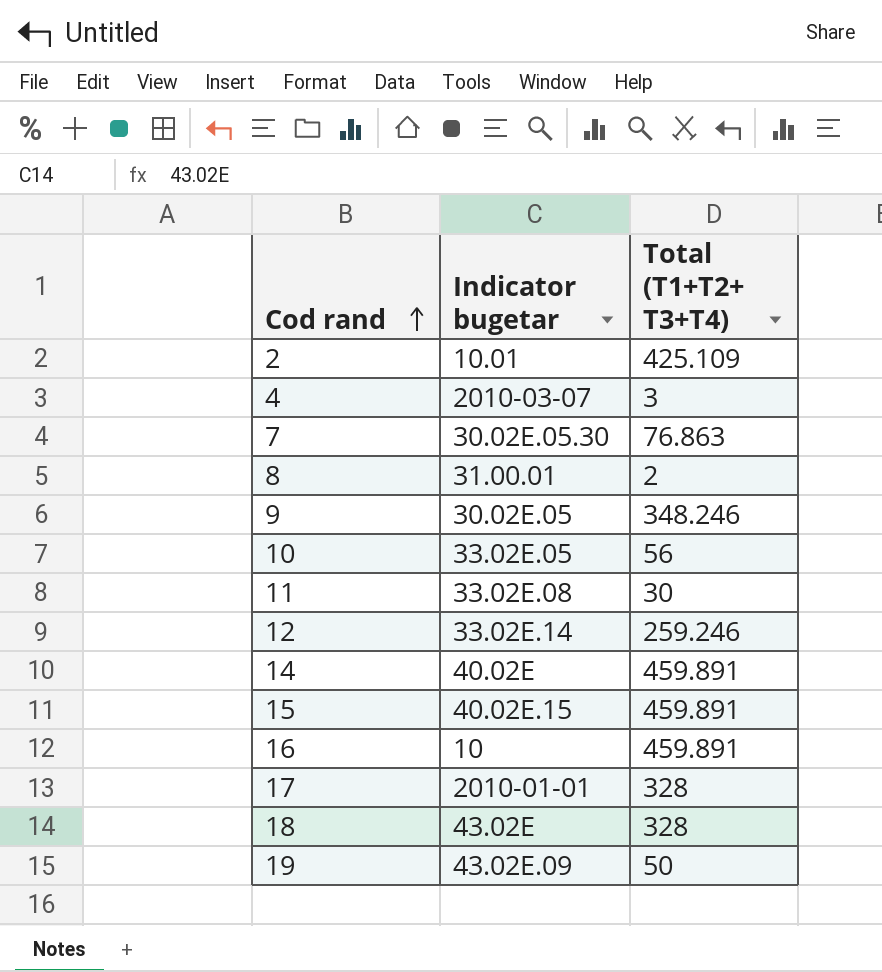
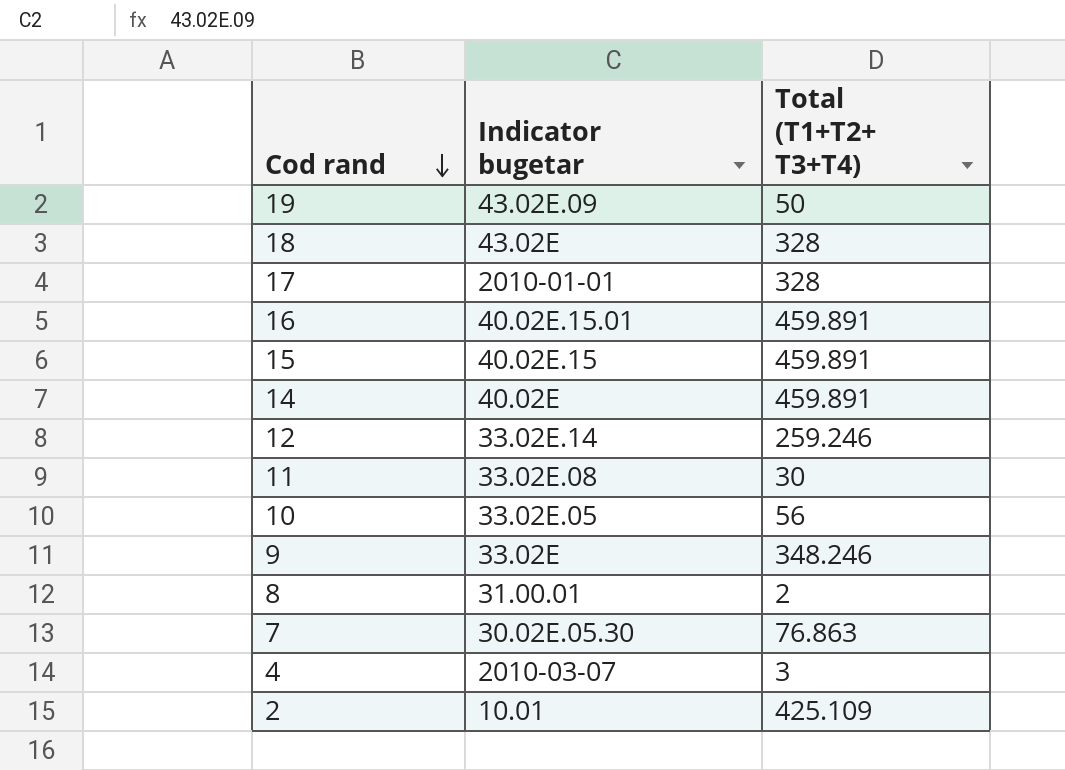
row order: Cod rand ascending -> Cod rand descending
16 | Indicator bugetar: 10 -> 40.02E.15.01
9 | Indicator bugetar: 30.02E.05 -> 33.02E

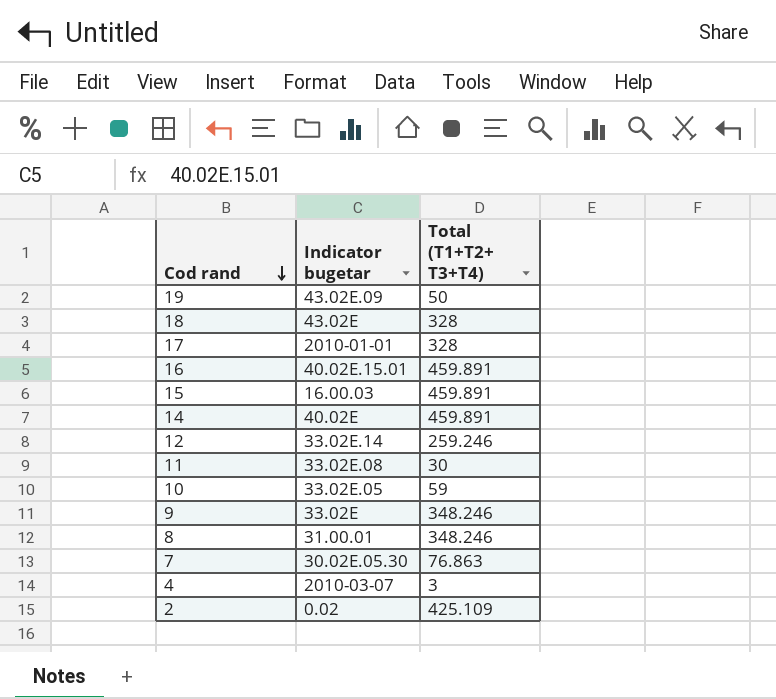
15 | Indicator bugetar: 40.02E.15 -> 16.00.03
10 | Total (T1+T2+ T3+T4): 56 -> 59
8 | Total (T1+T2+ T3+T4): 2 -> 348.246
2 | Indicator bugetar: 10.01 -> 0.02

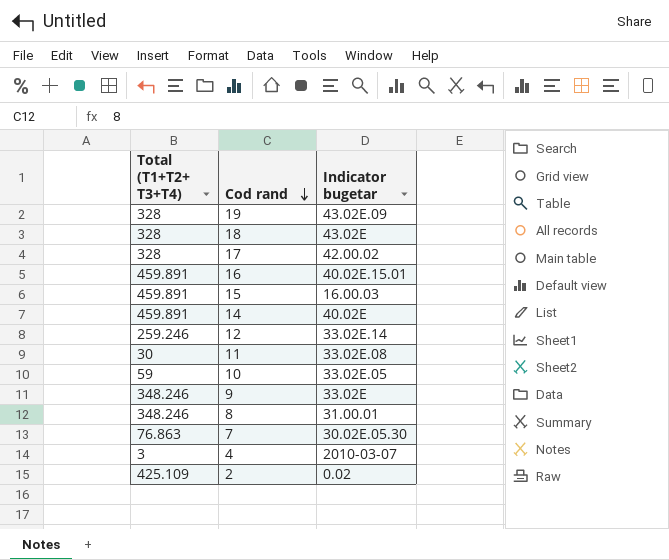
column Total (T1+T2+ T3+T4) | position: 3 -> 1
19 | Total (T1+T2+ T3+T4): 50 -> 328
17 | Indicator bugetar: 2010-01-01 -> 42.00.02

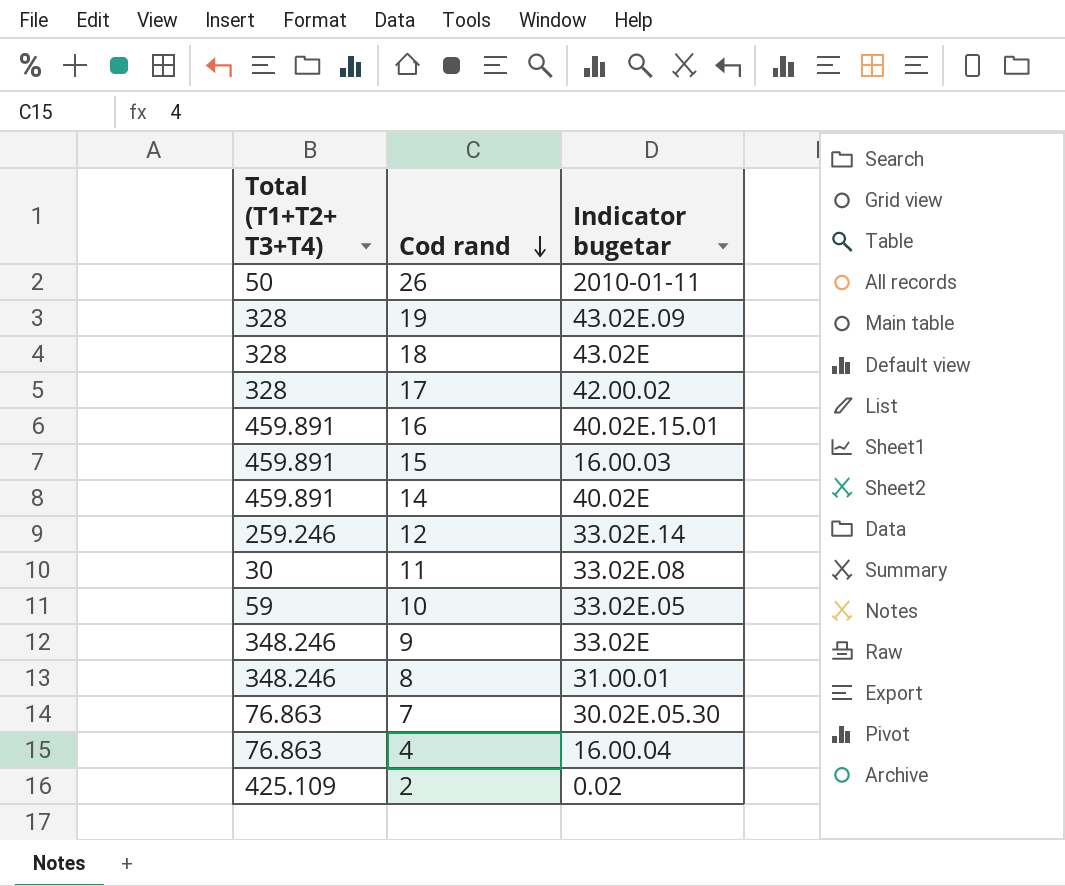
row 26: none -> 50 | 2010-01-11
4 | Total (T1+T2+ T3+T4): 3 -> 76.863
4 | Indicator bugetar: 2010-03-07 -> 16.00.04

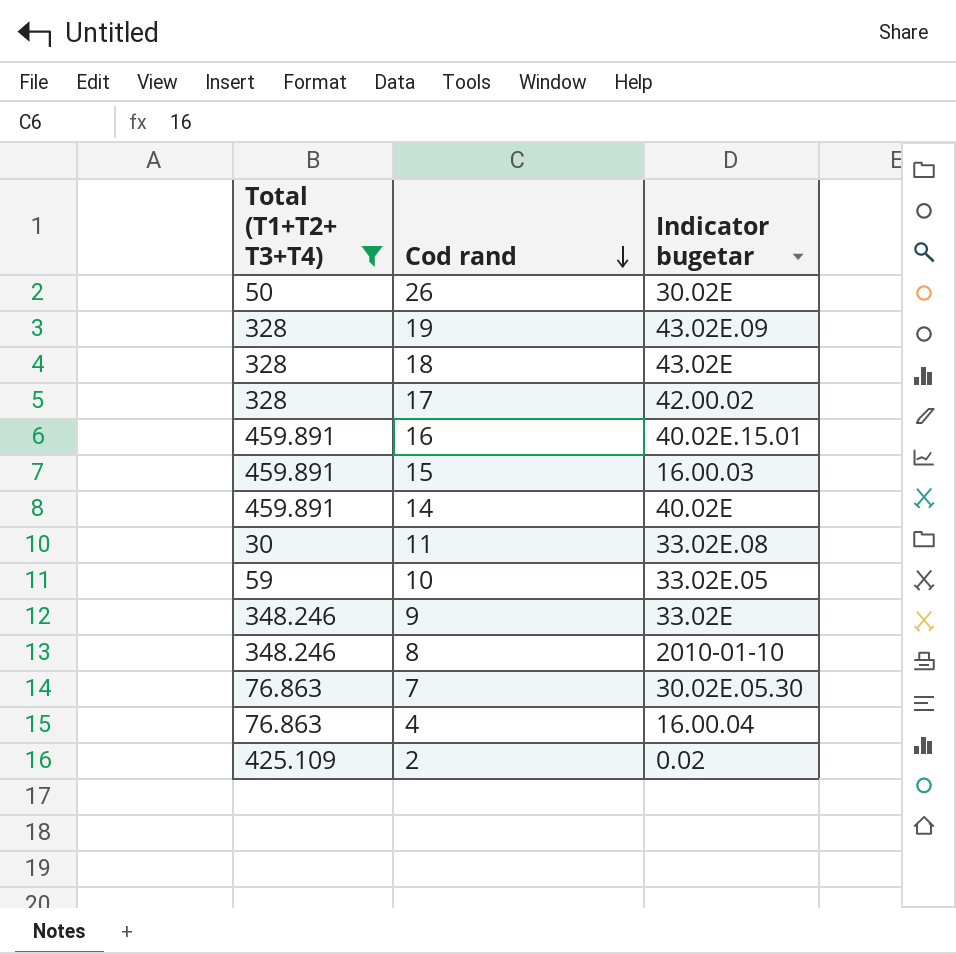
filter: none -> Total (T1+T2+ T3+T4) != 259.246
26 | Indicator bugetar: 2010-01-11 -> 30.02E
8 | Indicator bugetar: 31.00.01 -> 2010-01-10

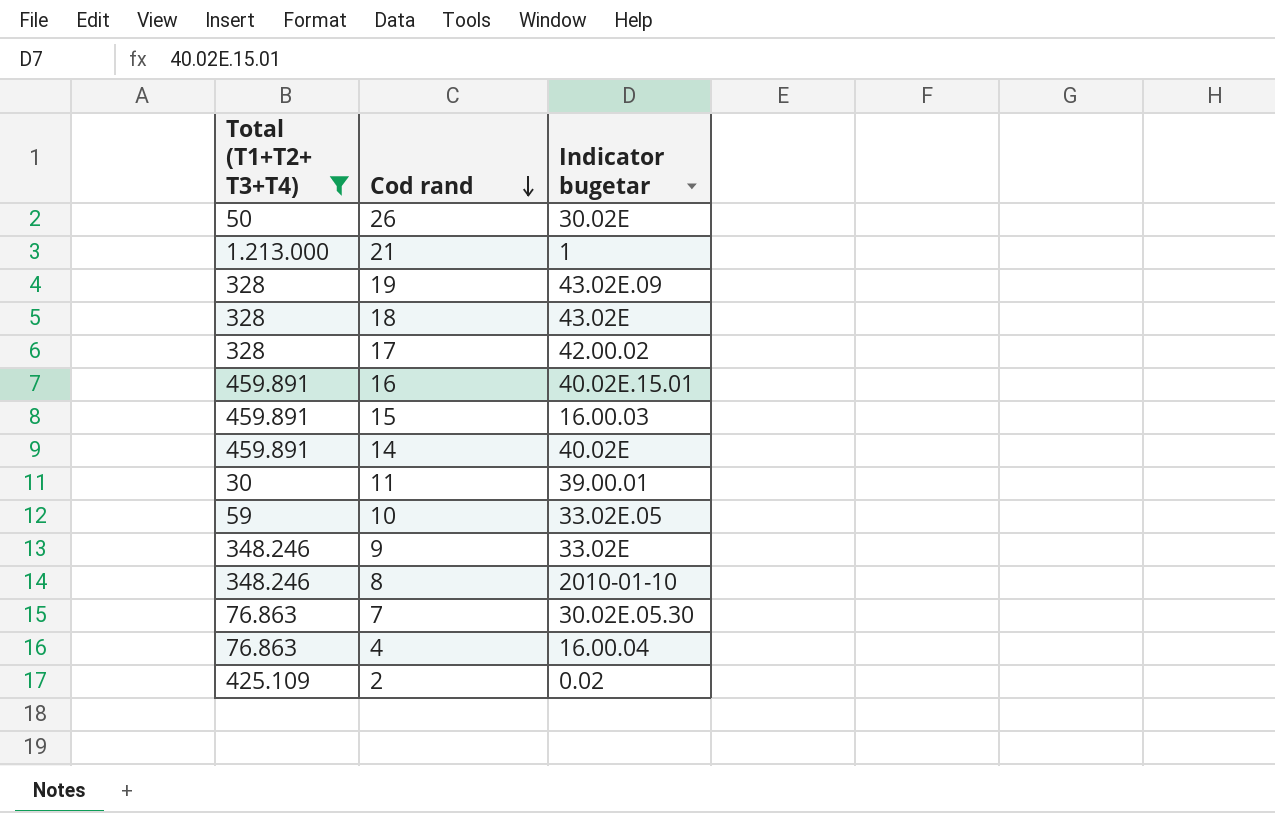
row 21: none -> 1.213.000 | 1
11 | Indicator bugetar: 33.02E.08 -> 39.00.01

